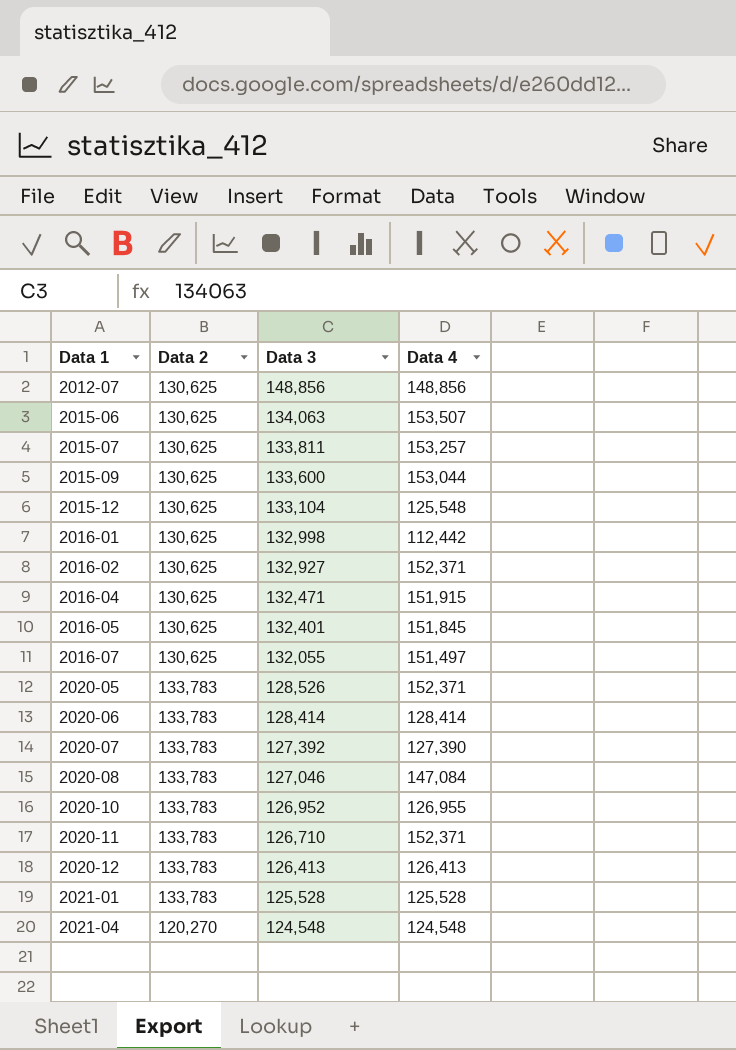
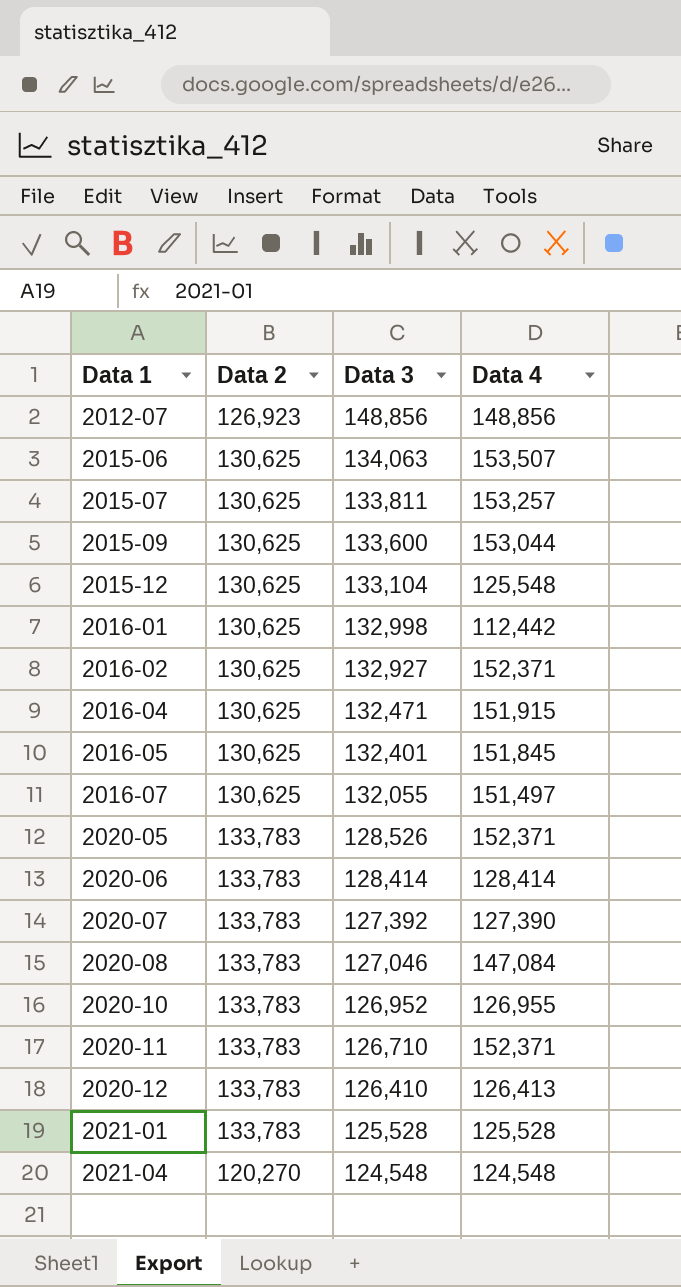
2012-07 | Data 2: 130,625 -> 126,923
2020-12 | Data 3: 126,413 -> 126,410

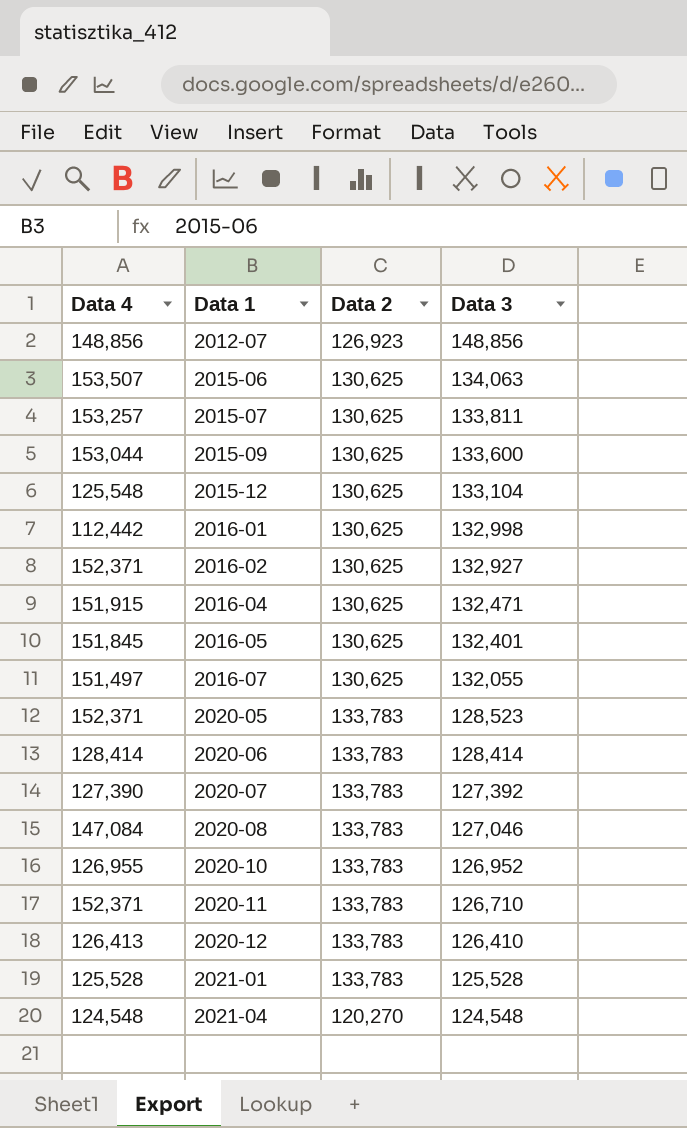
column Data 4 | position: 4 -> 1
2020-05 | Data 3: 128,526 -> 128,523

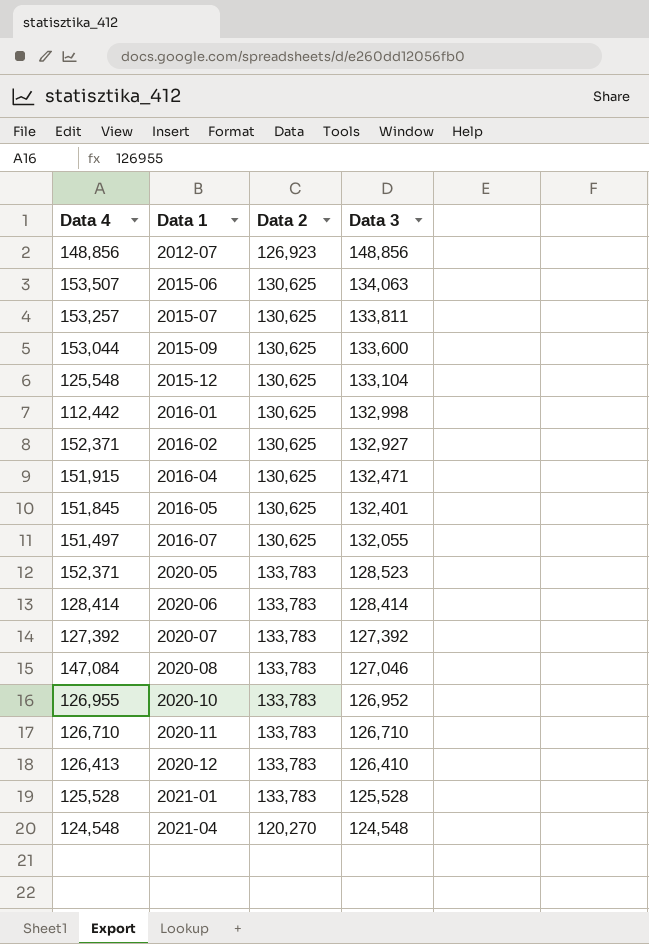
2020-07 | Data 4: 127,390 -> 127,392
2020-11 | Data 4: 152,371 -> 126,710

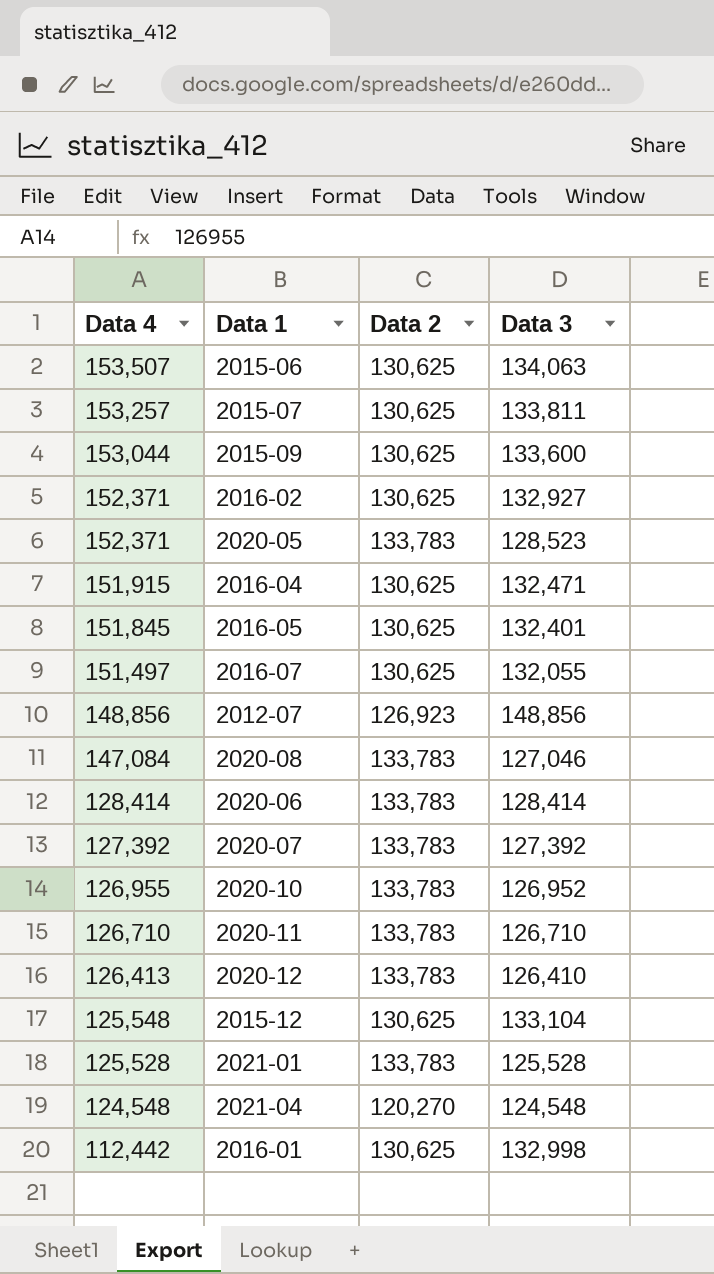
row order: Data 1 ascending -> Data 4 descending

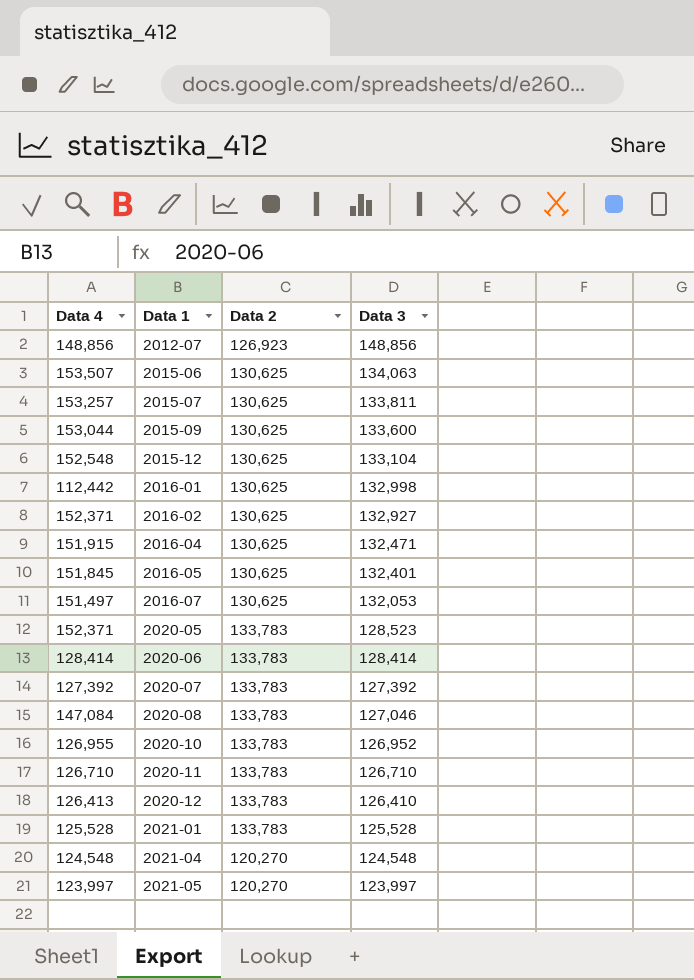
row order: Data 4 descending -> Data 1 ascending
2015-12 | Data 4: 125,548 -> 152,548
2016-07 | Data 3: 132,055 -> 132,053
row 2021-05: none -> 123,997 | 120,270 | 123,997

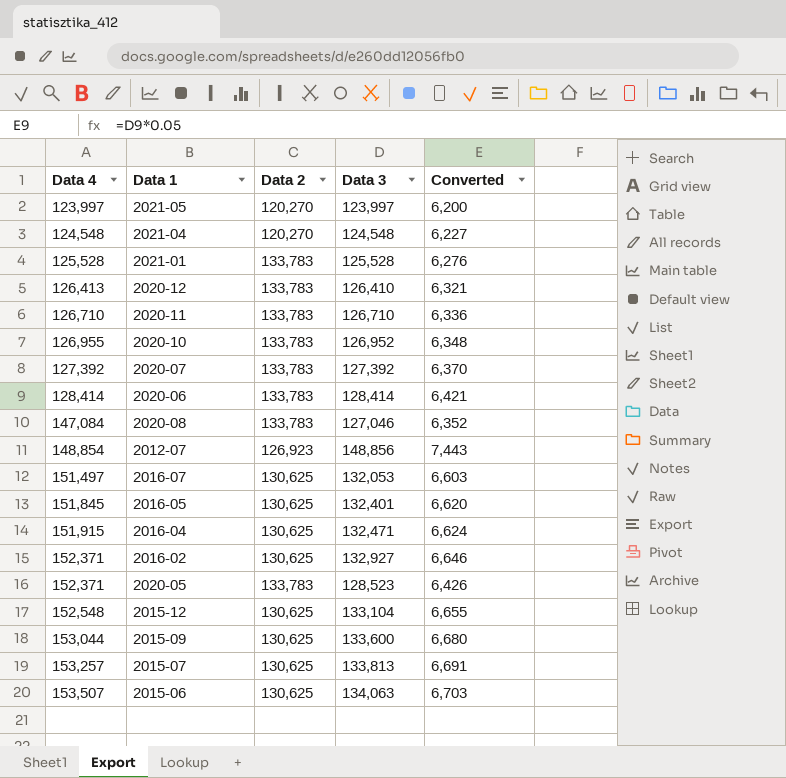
row order: Data 1 ascending -> Data 4 ascending
column Converted | formula: none -> [Data 3] * 0.05
row 2016-01: 112,442 | 130,625 | 132,998 -> none
2012-07 | Data 4: 148,856 -> 148,854
2015-07 | Data 3: 133,811 -> 133,813

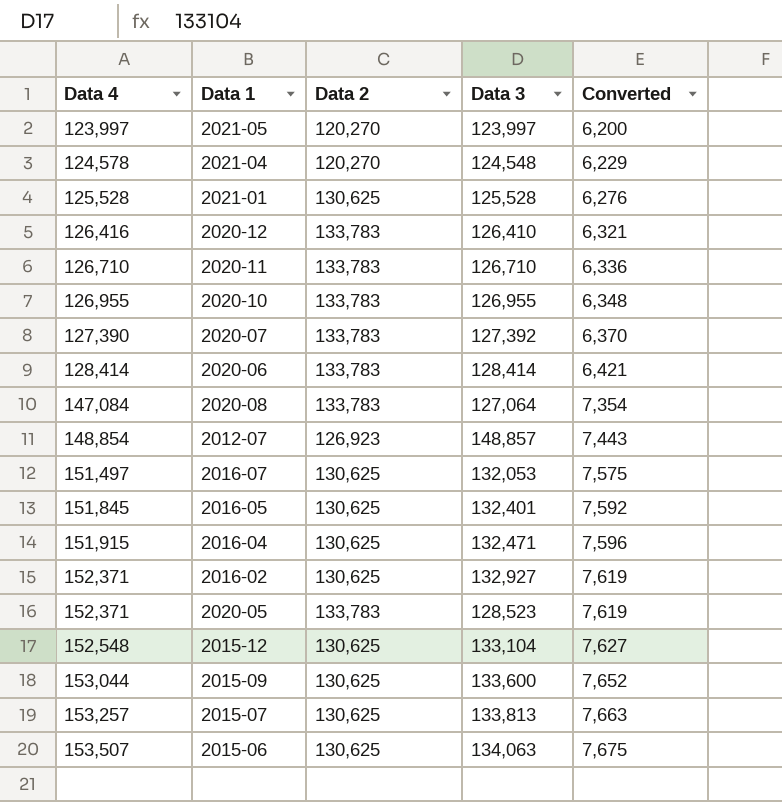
column Converted | formula: [Data 3] * 0.05 -> [Data 4] * 0.05
2021-04 | Data 4: 124,548 -> 124,578
2021-01 | Data 2: 133,783 -> 130,625
2020-12 | Data 4: 126,413 -> 126,416
2020-10 | Data 3: 126,952 -> 126,955
2020-07 | Data 4: 127,392 -> 127,390
2020-08 | Data 3: 127,046 -> 127,064
2012-07 | Data 3: 148,856 -> 148,857

